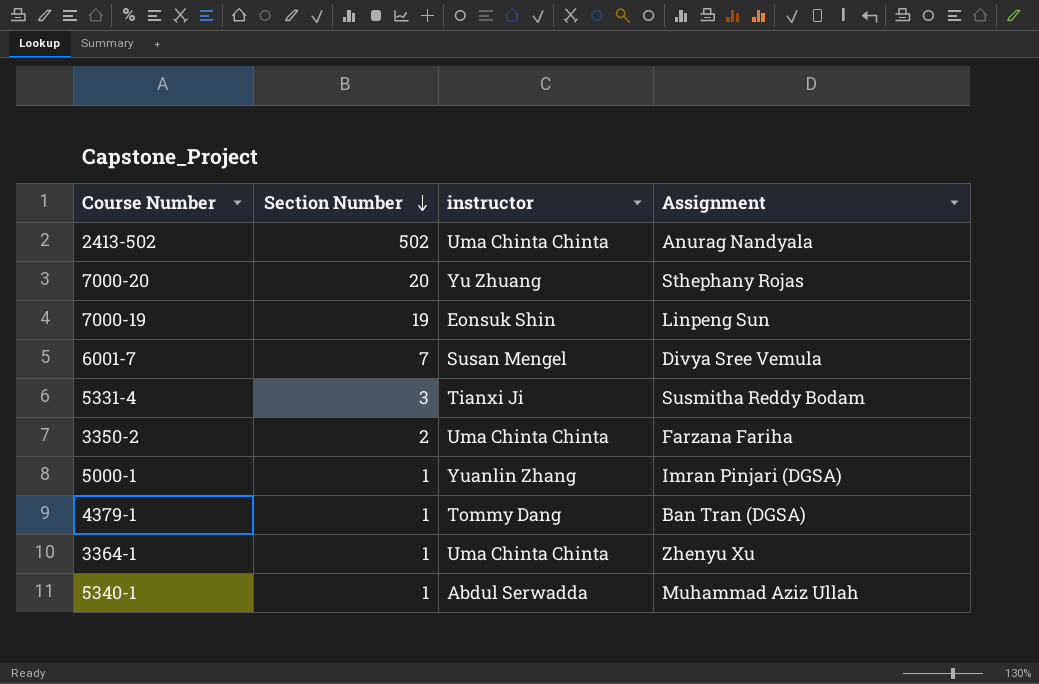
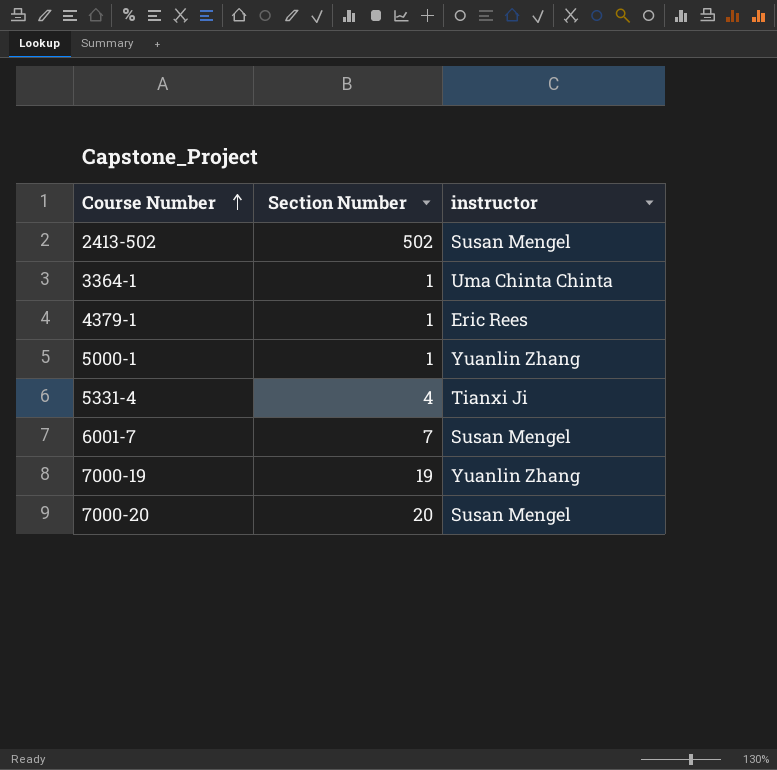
row order: Section Number descending -> Course Number ascending
column Assignment | position: 4 -> none
row 3350-2: 2 | Uma Chinta Chinta | Farzana Fariha -> none
row 5340-1: 1 | Abdul Serwadda | Muhammad Aziz Ullah -> none
2413-502 | instructor: Uma Chinta Chinta -> Susan Mengel
4379-1 | instructor: Tommy Dang -> Eric Rees
5331-4 | Section Number: 3 -> 4
7000-19 | instructor: Eonsuk Shin -> Yuanlin Zhang
7000-20 | instructor: Yu Zhuang -> Susan Mengel

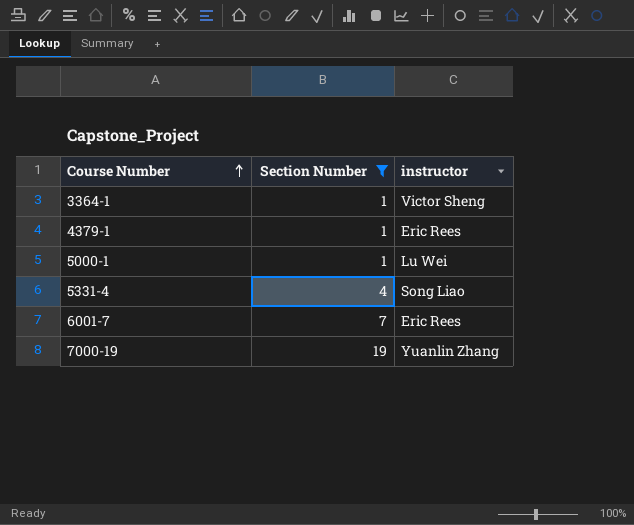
filter: none -> Section Number <= 19
3364-1 | instructor: Uma Chinta Chinta -> Victor Sheng
5000-1 | instructor: Yuanlin Zhang -> Lu Wei
5331-4 | instructor: Tianxi Ji -> Song Liao
6001-7 | instructor: Susan Mengel -> Eric Rees

